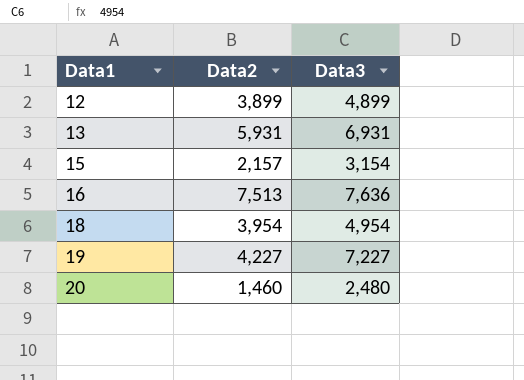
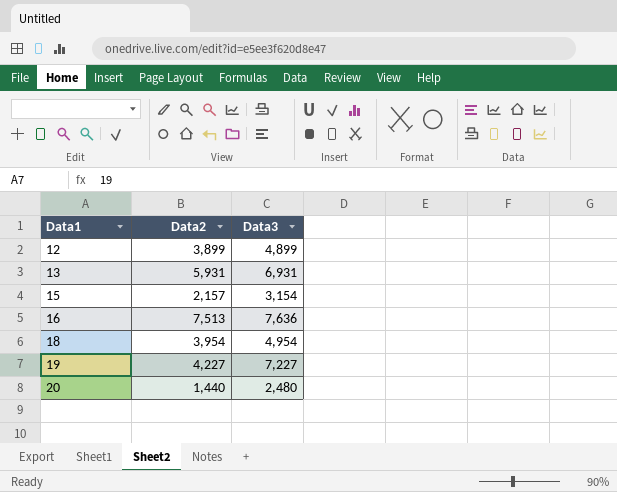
20 | Data2: 1,460 -> 1,440

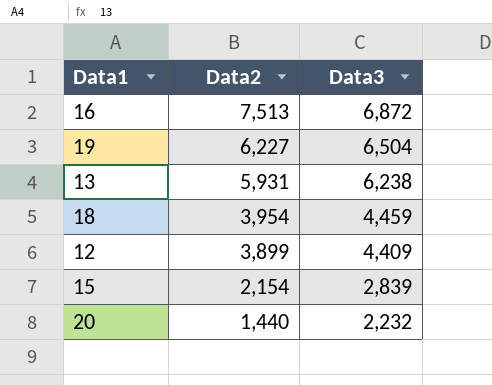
row order: Data1 ascending -> Data2 descending
16 | Data3: 7,636 -> 6,872
19 | Data2: 4,227 -> 6,227
19 | Data3: 7,227 -> 6,504
13 | Data3: 6,931 -> 6,238
18 | Data3: 4,954 -> 4,459
12 | Data3: 4,899 -> 4,409
15 | Data2: 2,157 -> 2,154
15 | Data3: 3,154 -> 2,839
20 | Data3: 2,480 -> 2,232

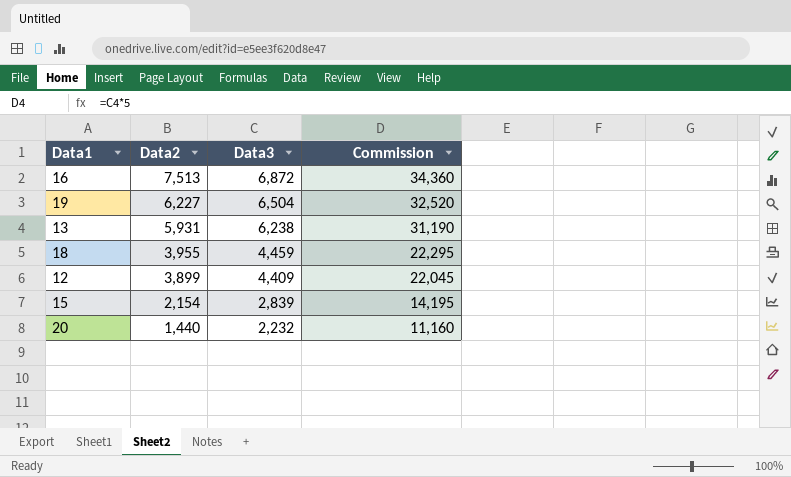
column Commission | formula: none -> [Data3] * 5
18 | Data2: 3,954 -> 3,955

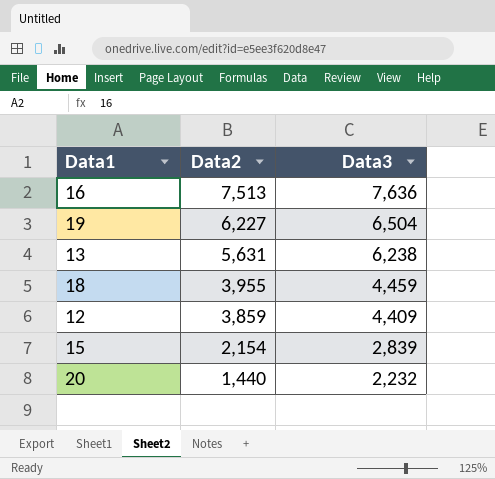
column Commission | formula: [Data3] * 5 -> none
16 | Data3: 6,872 -> 7,636
13 | Data2: 5,931 -> 5,631
12 | Data2: 3,899 -> 3,859

